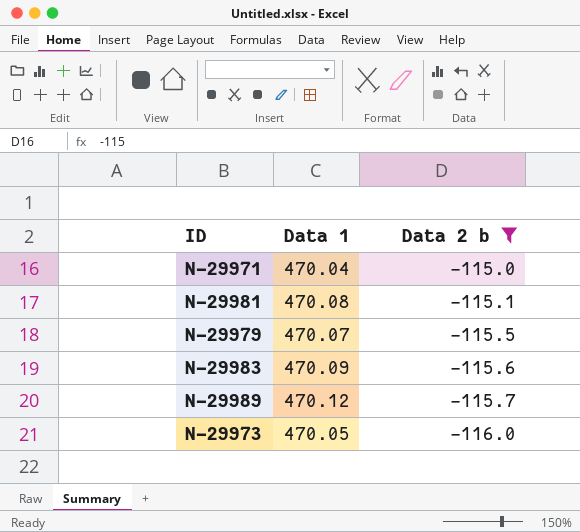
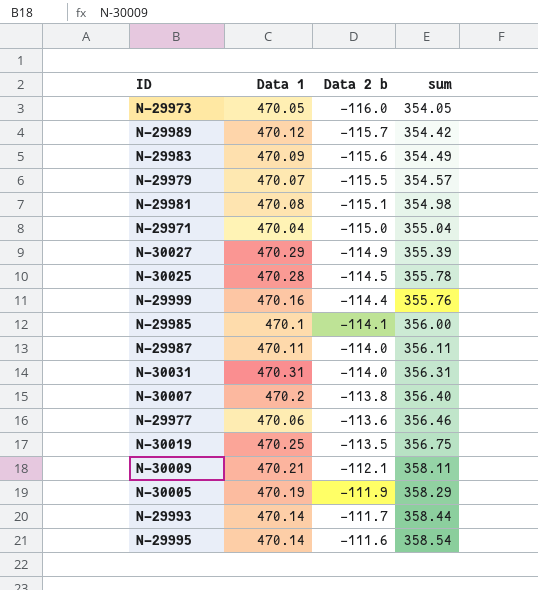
filter: Data 2 b <= -115.0 -> none
row order: Data 2 b descending -> Data 2 b ascending
column sum | formula: none -> [Data 1] + [Data 2 b]

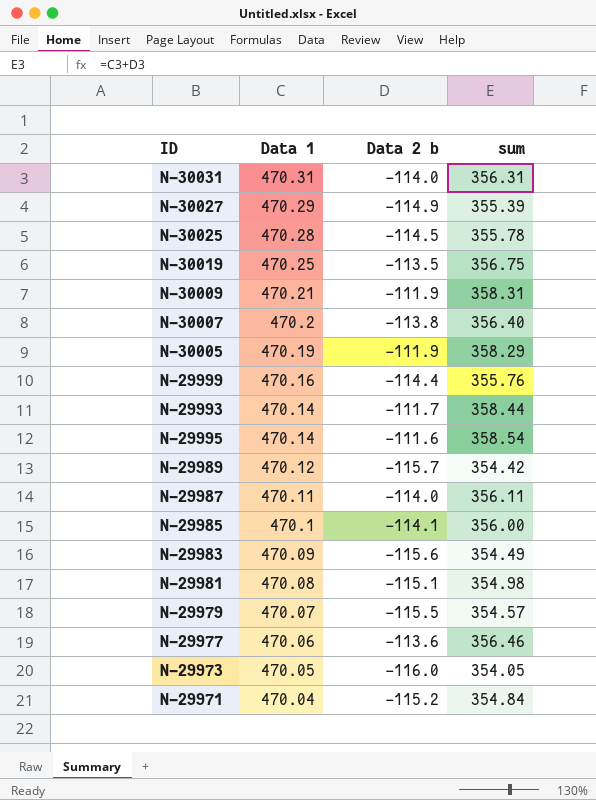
row order: Data 2 b ascending -> Data 1 descending
N-30009 | Data 2 b: -112.1 -> -111.9
N-30009 | sum: 358.11 -> 358.31
N-29971 | Data 2 b: -115.0 -> -115.2
N-29971 | sum: 355.04 -> 354.84

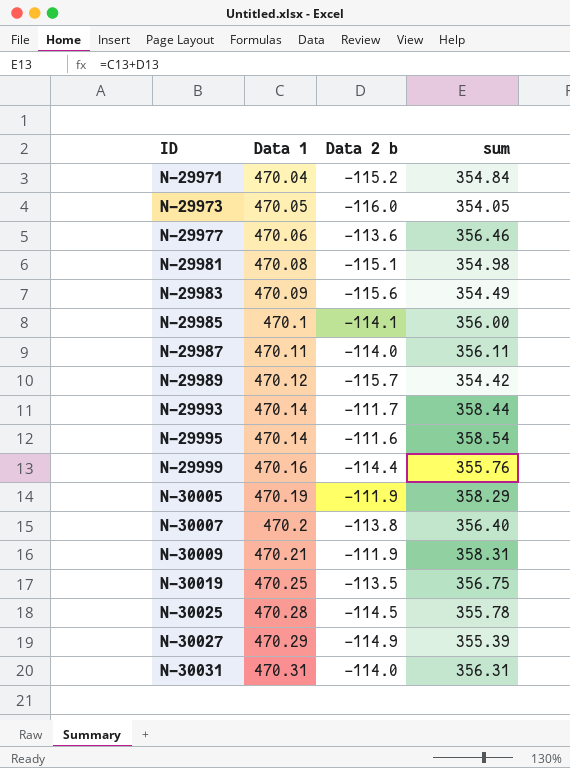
row order: Data 1 descending -> ID ascending
row N-29979: 470.07 | -115.5 | 354.57 -> none

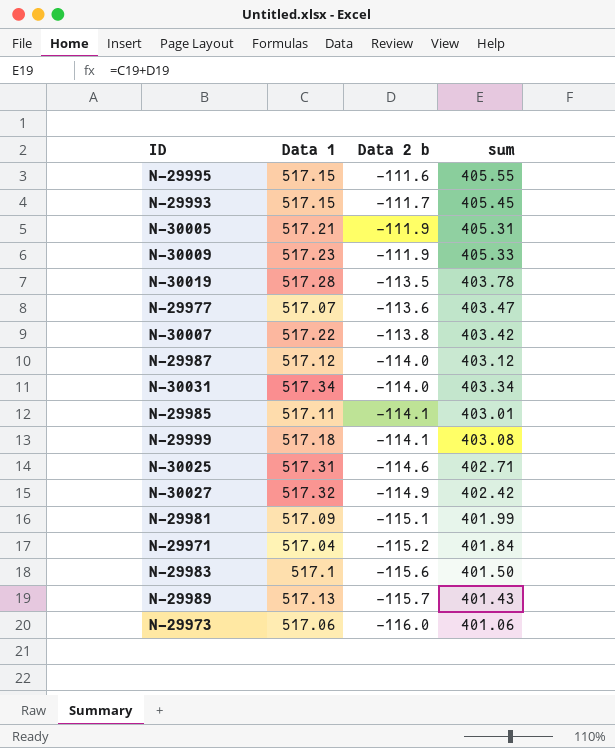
row order: ID ascending -> Data 2 b descending
N-29995 | Data 1: 470.14 -> 517.15
N-29995 | sum: 358.54 -> 405.55
N-29993 | Data 1: 470.14 -> 517.15
N-29993 | sum: 358.44 -> 405.45
N-30005 | Data 1: 470.19 -> 517.21
N-30005 | sum: 358.29 -> 405.31
N-30009 | Data 1: 470.21 -> 517.23
N-30009 | sum: 358.31 -> 405.33
N-30019 | Data 1: 470.25 -> 517.28
N-30019 | sum: 356.75 -> 403.78
N-29977 | Data 1: 470.06 -> 517.07
N-29977 | sum: 356.46 -> 403.47
N-30007 | Data 1: 470.2 -> 517.22
N-30007 | sum: 356.40 -> 403.42
N-29987 | Data 1: 470.11 -> 517.12
N-29987 | sum: 356.11 -> 403.12
N-30031 | Data 1: 470.31 -> 517.34
N-30031 | sum: 356.31 -> 403.34
N-29985 | Data 1: 470.1 -> 517.11
N-29985 | sum: 356.00 -> 403.01
N-29999 | Data 1: 470.16 -> 517.18
N-29999 | Data 2 b: -114.4 -> -114.1
N-29999 | sum: 355.76 -> 403.08
N-30025 | Data 1: 470.28 -> 517.31
N-30025 | Data 2 b: -114.5 -> -114.6
N-30025 | sum: 355.78 -> 402.71
N-30027 | Data 1: 470.29 -> 517.32
N-30027 | sum: 355.39 -> 402.42
N-29981 | Data 1: 470.08 -> 517.09
N-29981 | sum: 354.98 -> 401.99
N-29971 | Data 1: 470.04 -> 517.04
N-29971 | sum: 354.84 -> 401.84
N-29983 | Data 1: 470.09 -> 517.1
N-29983 | sum: 354.49 -> 401.50
N-29989 | Data 1: 470.12 -> 517.13
N-29989 | sum: 354.42 -> 401.43
N-29973 | Data 1: 470.05 -> 517.06
N-29973 | sum: 354.05 -> 401.06

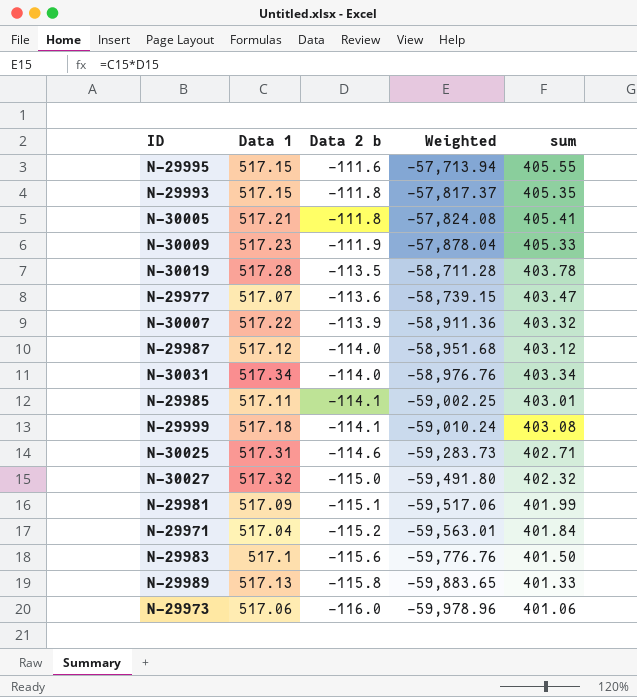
column Weighted | formula: none -> [Data 1] * [Data 2 b]
N-29993 | Data 2 b: -111.7 -> -111.8
N-29993 | sum: 405.45 -> 405.35
N-30005 | Data 2 b: -111.9 -> -111.8
N-30005 | sum: 405.31 -> 405.41
N-30007 | Data 2 b: -113.8 -> -113.9
N-30007 | sum: 403.42 -> 403.32
N-30027 | Data 2 b: -114.9 -> -115.0
N-30027 | sum: 402.42 -> 402.32
N-29989 | Data 2 b: -115.7 -> -115.8
N-29989 | sum: 401.43 -> 401.33

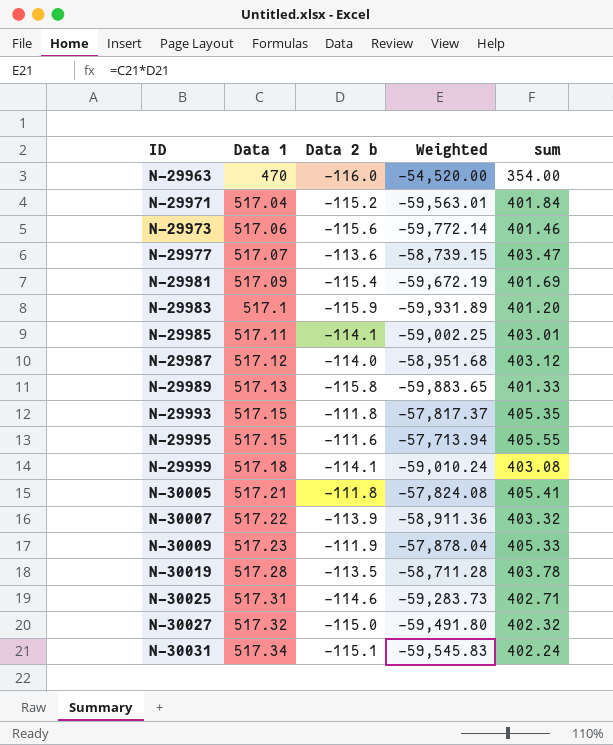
row order: Data 2 b descending -> ID ascending
row N-29963: none -> 470 | -116.0 | -54,520.00 | 354.00
N-29973 | Data 2 b: -116.0 -> -115.6
N-29973 | Weighted: -59,978.96 -> -59,772.14
N-29973 | sum: 401.06 -> 401.46
N-29981 | Data 2 b: -115.1 -> -115.4
N-29981 | Weighted: -59,517.06 -> -59,672.19
N-29981 | sum: 401.99 -> 401.69
N-29983 | Data 2 b: -115.6 -> -115.9
N-29983 | Weighted: -59,776.76 -> -59,931.89
N-29983 | sum: 401.50 -> 401.20
N-30031 | Data 2 b: -114.0 -> -115.1
N-30031 | Weighted: -58,976.76 -> -59,545.83
N-30031 | sum: 403.34 -> 402.24

